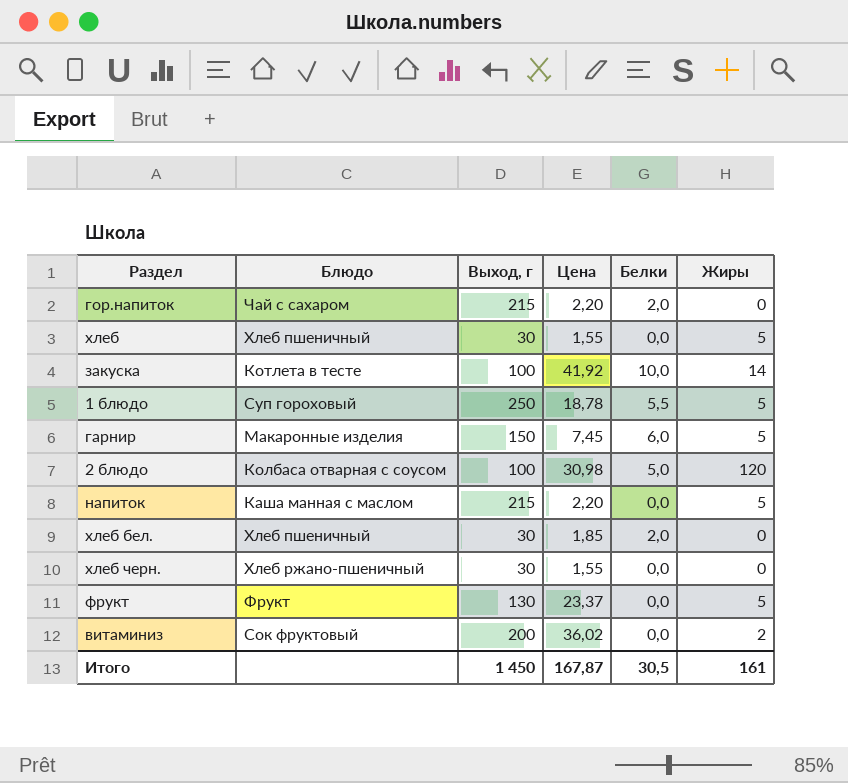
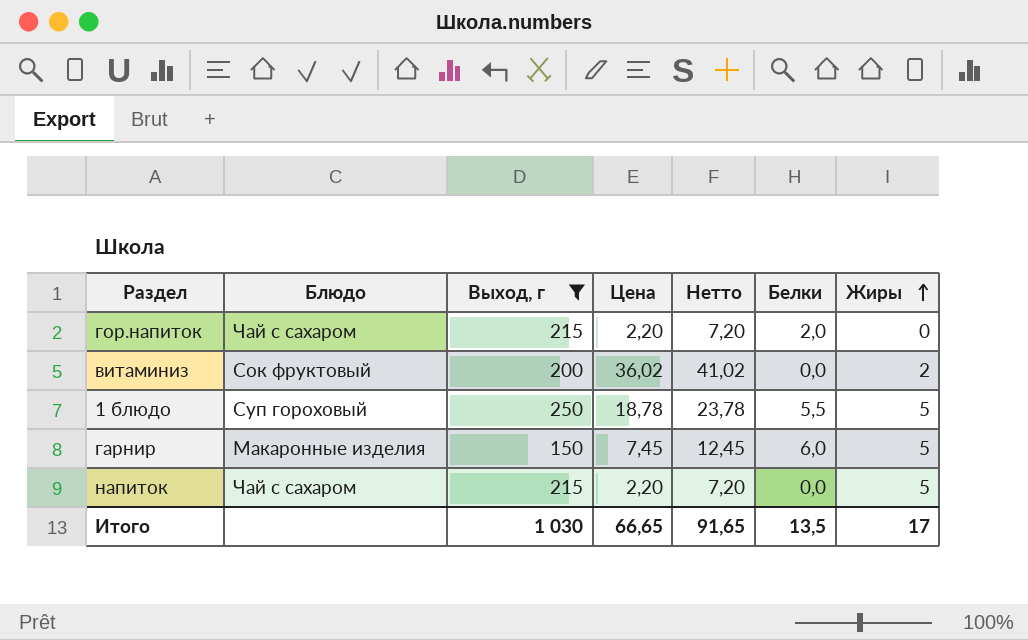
filter: none -> Выход, г >= 150
row order: none -> Жиры ascending
column Нетто | formula: none -> [Цена] + 5
напиток | Блюдо: Каша манная с маслом -> Чай с сахаром
Итого | Выход, г: 1 450 -> 1 030
Итого | Цена: 167,87 -> 66,65
Итого | Белки: 30,5 -> 13,5
Итого | Жиры: 161 -> 17

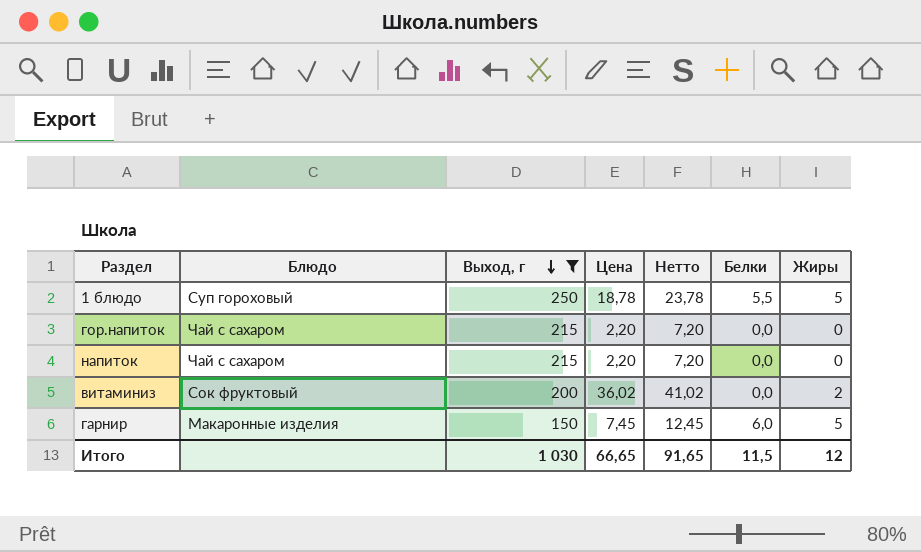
row order: Жиры ascending -> Выход, г descending
гор.напиток | Белки: 2,0 -> 0,0
напиток | Жиры: 5 -> 0
Итого | Белки: 13,5 -> 11,5
Итого | Жиры: 17 -> 12

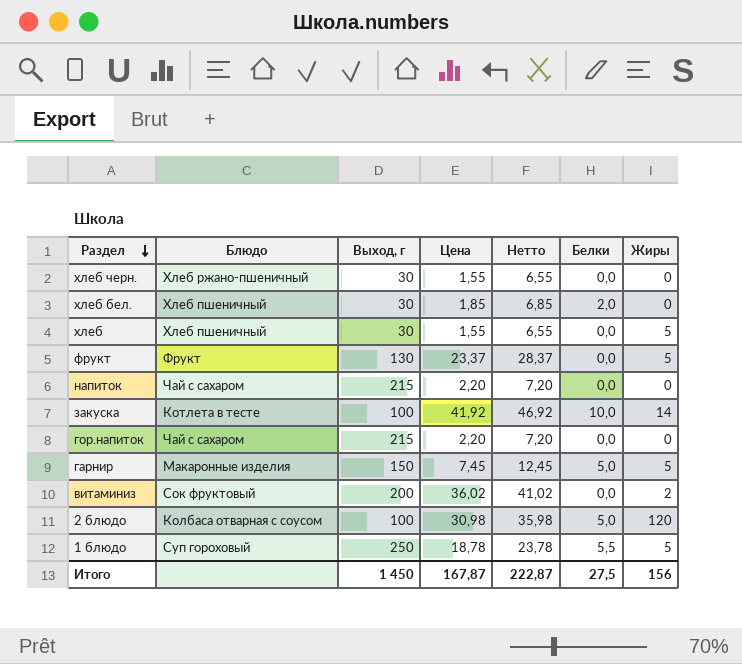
filter: Выход, г >= 150 -> none
row order: Выход, г descending -> Раздел descending
гарнир | Белки: 6,0 -> 5,0
Итого | Выход, г: 1 030 -> 1 450
Итого | Цена: 66,65 -> 167,87
Итого | Нетто: 91,65 -> 222,87
Итого | Белки: 11,5 -> 27,5
Итого | Жиры: 12 -> 156

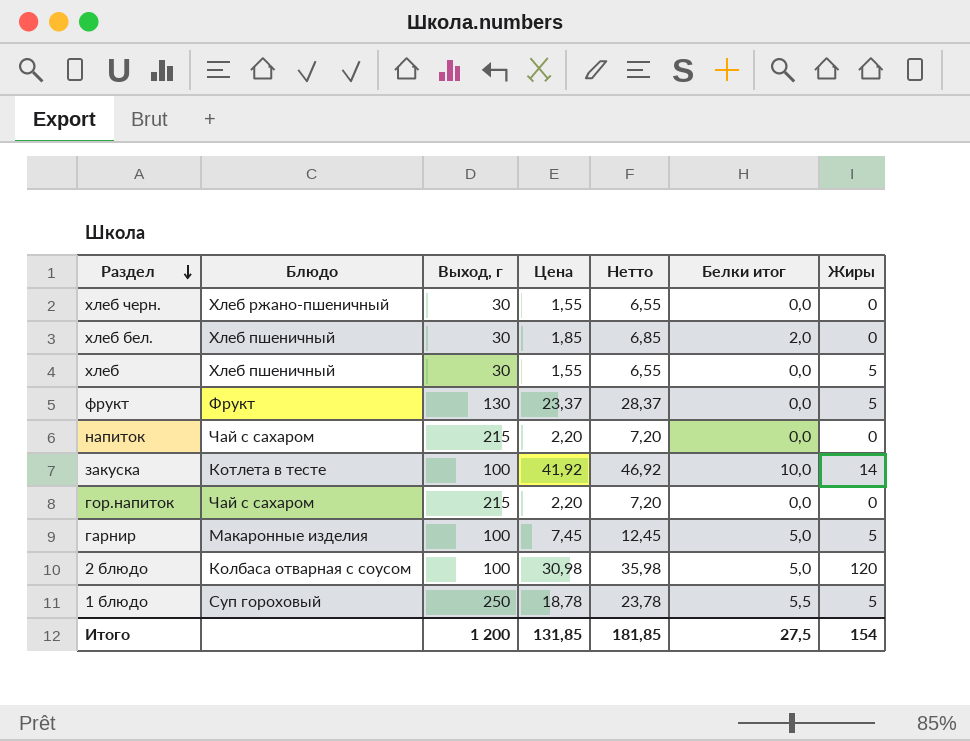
column name: Белки -> Белки итог
row витаминиз: Сок фруктовый | 200 | 36,02 | 41,02 | 0,0 | 2 -> none
гарнир | Выход, г: 150 -> 100
Итого | Выход, г: 1 450 -> 1 200
Итого | Цена: 167,87 -> 131,85
Итого | Нетто: 222,87 -> 181,85
Итого | Жиры: 156 -> 154

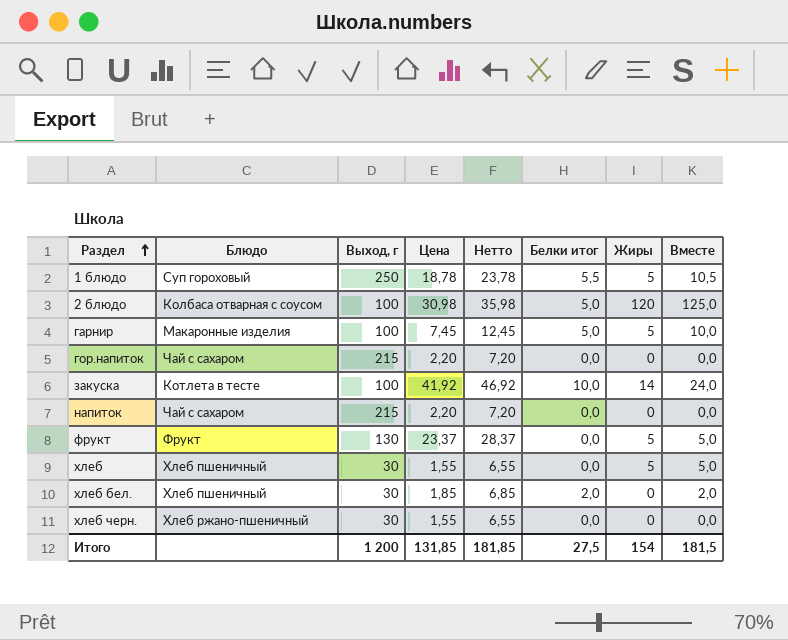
row order: Раздел descending -> Раздел ascending
column Вместе | formula: none -> [Белки итог] + [Жиры]

